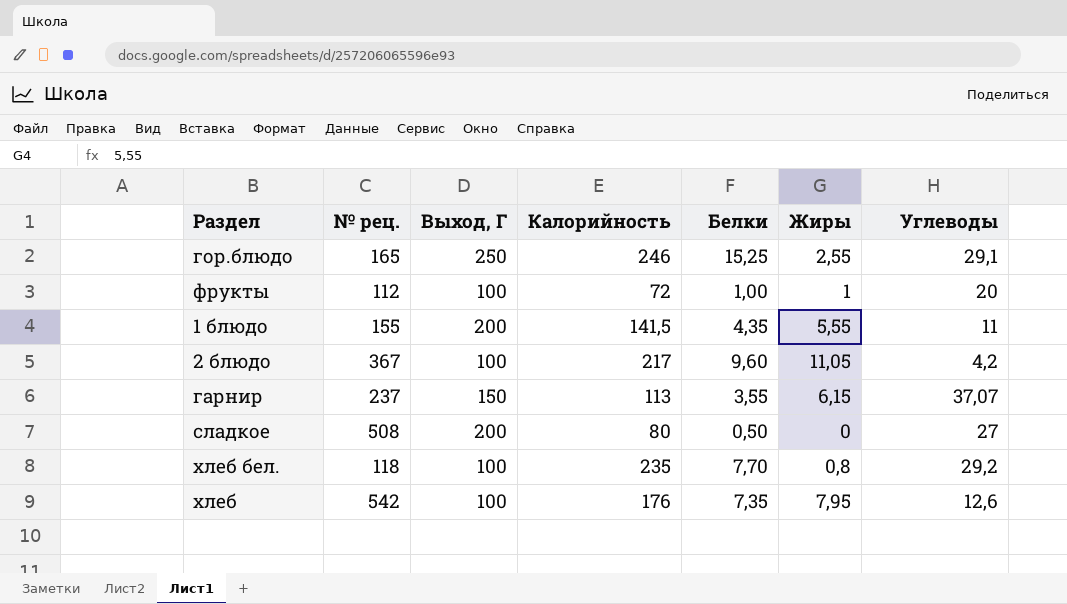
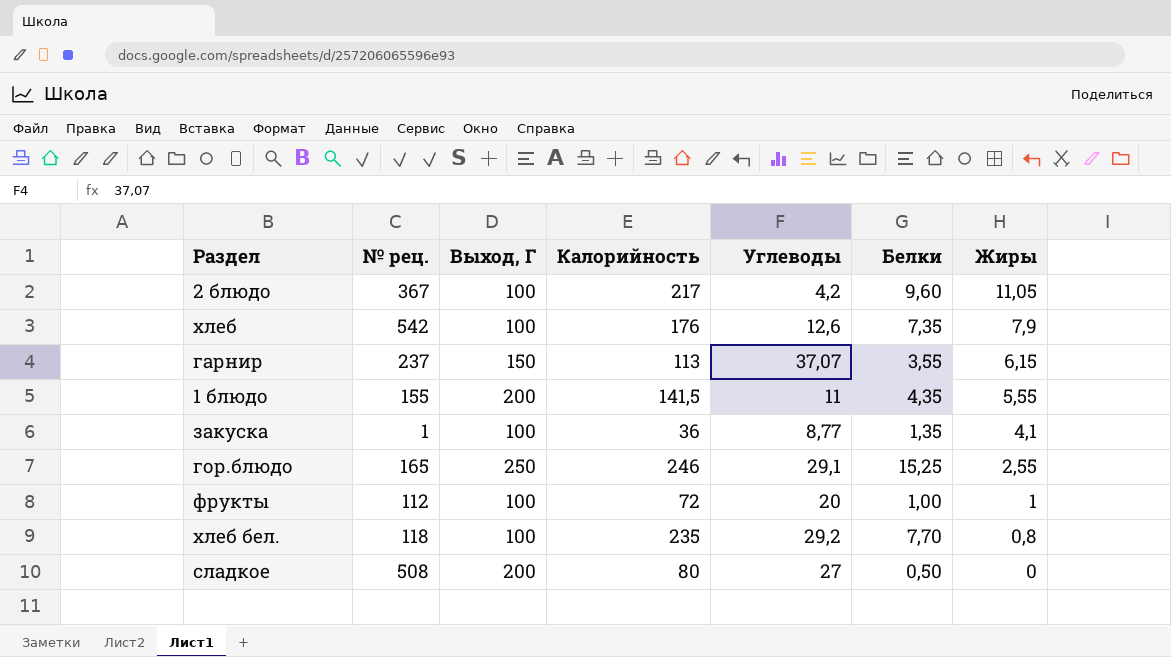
row order: none -> Жиры descending
column Углеводы | position: 7 -> 5
хлеб | Жиры: 7,95 -> 7,9
row закуска: none -> 1 | 100 | 36 | 8,77 | 1,35 | 4,1

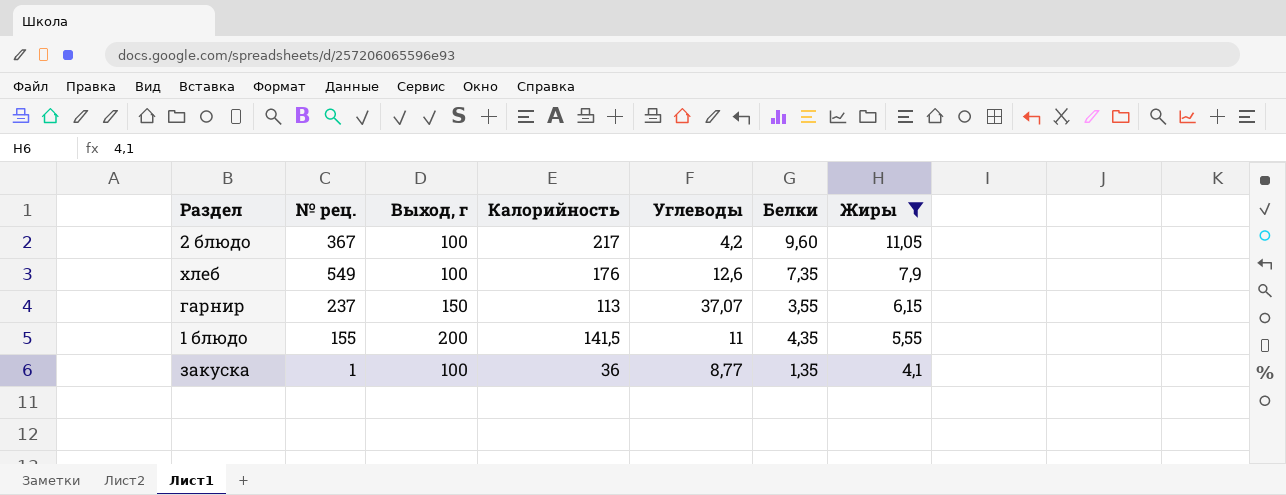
filter: none -> Жиры >= 4,1
column name: Выход, Г -> Выход, г
хлеб | № рец.: 542 -> 549

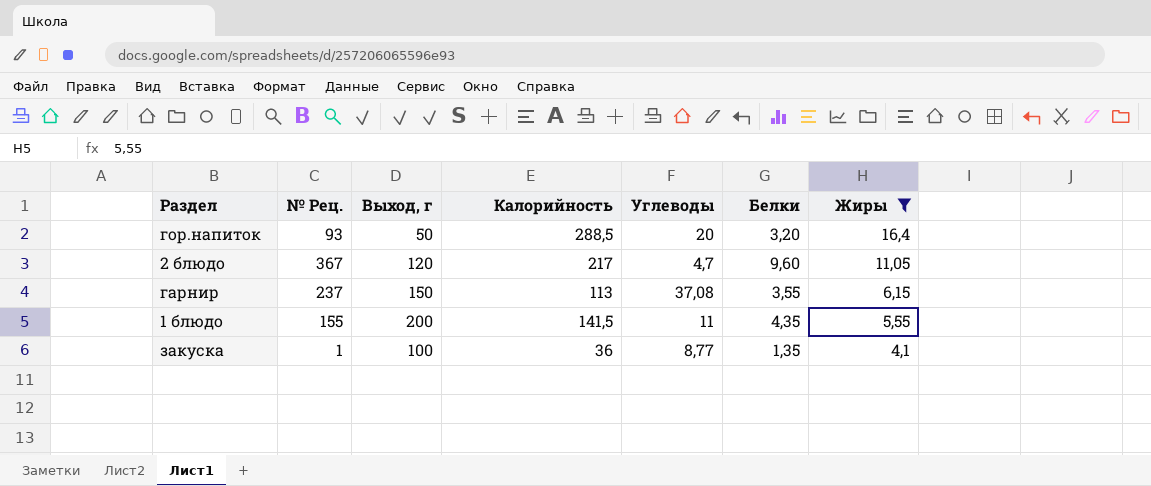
column name: № рец. -> № Рец.
row хлеб: 549 | 100 | 176 | 12,6 | 7,35 | 7,9 -> none
row гор.напиток: none -> 93 | 50 | 288,5 | 20 | 3,20 | 16,4
2 блюдо | Выход, г: 100 -> 120
2 блюдо | Углеводы: 4,2 -> 4,7
гарнир | Углеводы: 37,07 -> 37,08

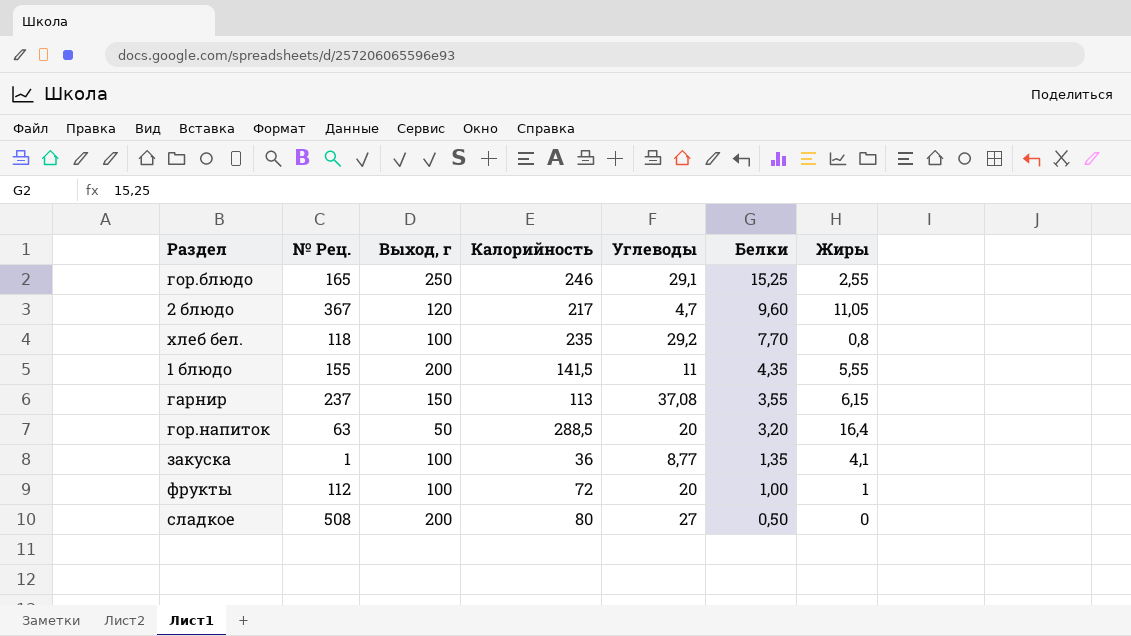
filter: Жиры >= 4,1 -> none
row order: Жиры descending -> Белки descending
гор.напиток | № Рец.: 93 -> 63

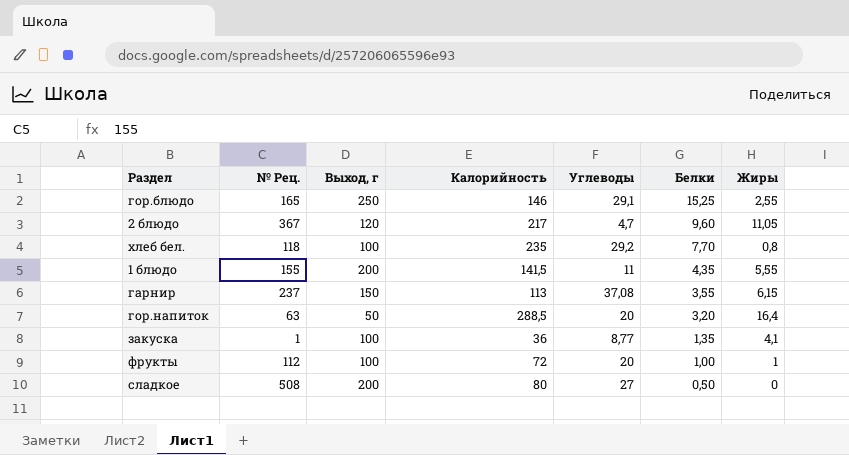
гор.блюдо | Калорийность: 246 -> 146

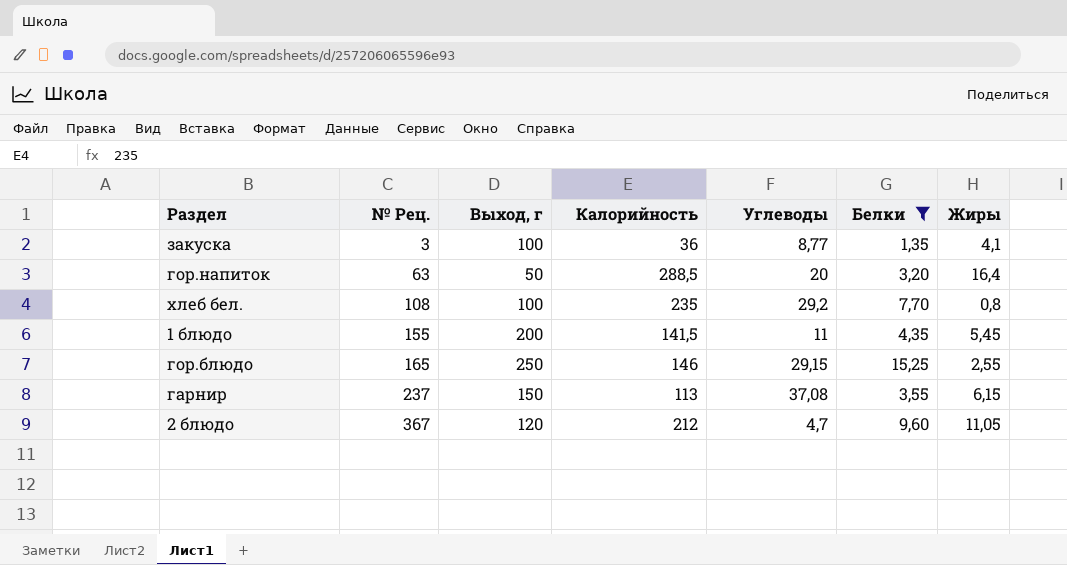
filter: none -> Белки >= 1,35
row order: Белки descending -> № Рец. ascending
закуска | № Рец.: 1 -> 3
хлеб бел. | № Рец.: 118 -> 108
1 блюдо | Жиры: 5,55 -> 5,45
гор.блюдо | Углеводы: 29,1 -> 29,15
2 блюдо | Калорийность: 217 -> 212

